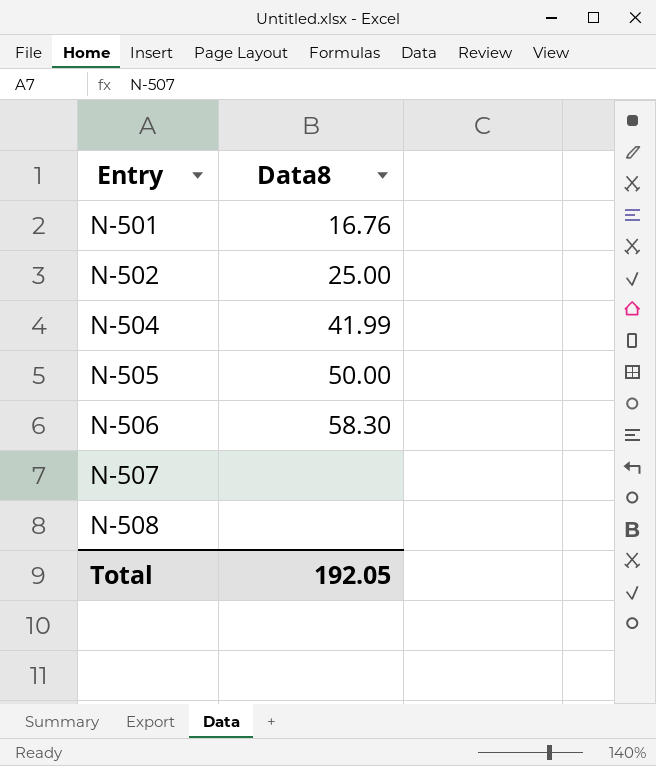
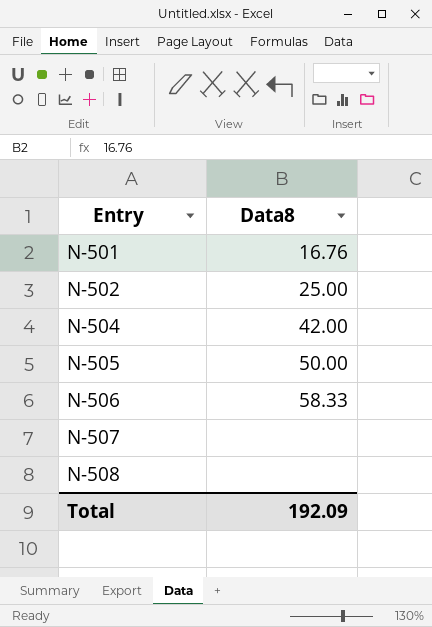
N-504 | Data8: 41.99 -> 42.00
N-506 | Data8: 58.30 -> 58.33
Total | Data8: 192.05 -> 192.09

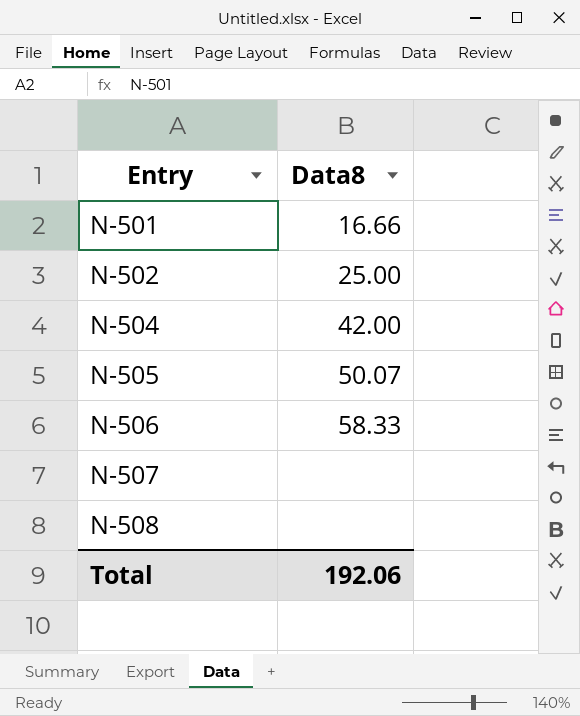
N-501 | Data8: 16.76 -> 16.66
N-505 | Data8: 50.00 -> 50.07
Total | Data8: 192.09 -> 192.06

